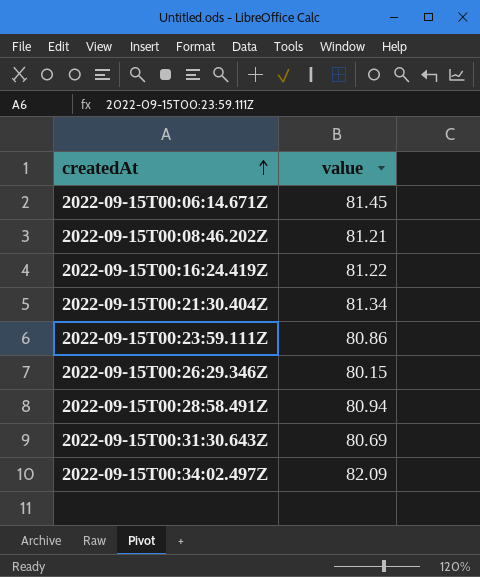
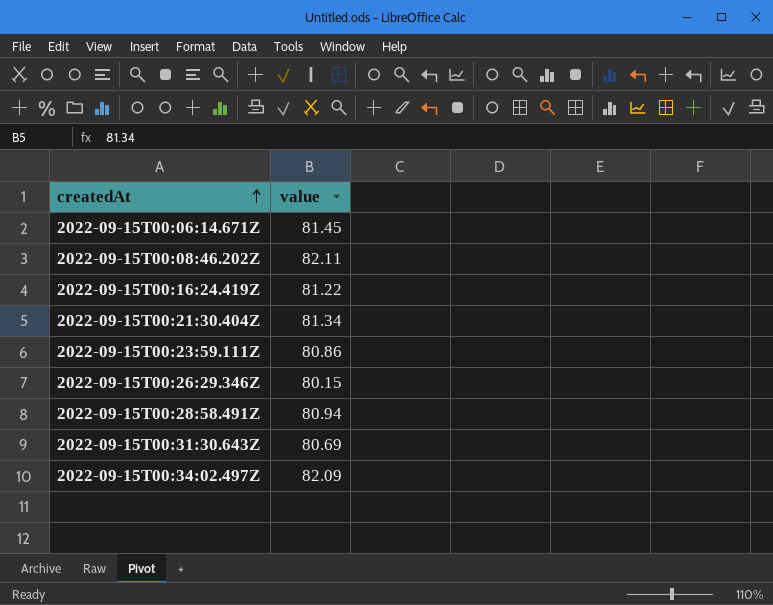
2022-09-15T00:08:46.202Z | value: 81.21 -> 82.11

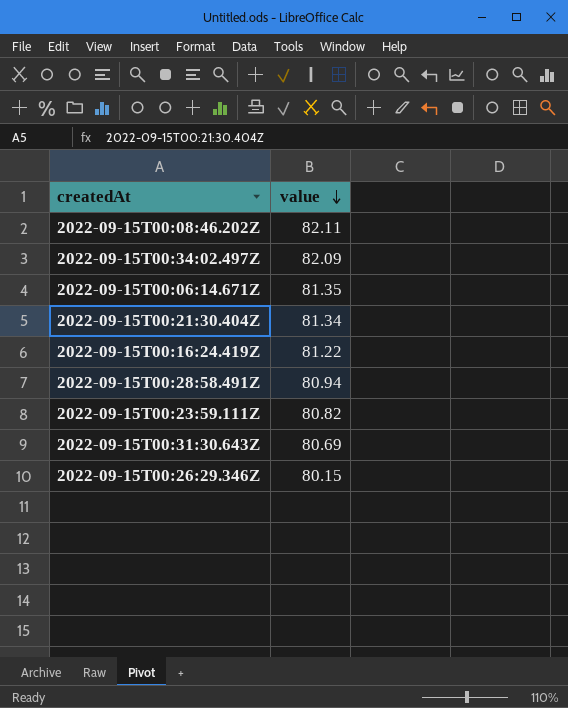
row order: createdAt ascending -> value descending
2022-09-15T00:06:14.671Z | value: 81.45 -> 81.35
2022-09-15T00:23:59.111Z | value: 80.86 -> 80.82

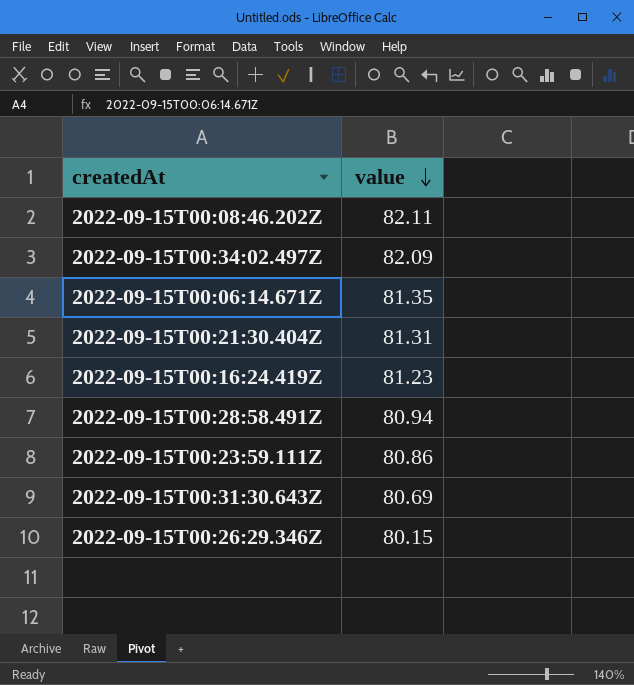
2022-09-15T00:21:30.404Z | value: 81.34 -> 81.31
2022-09-15T00:16:24.419Z | value: 81.22 -> 81.23
2022-09-15T00:23:59.111Z | value: 80.82 -> 80.86

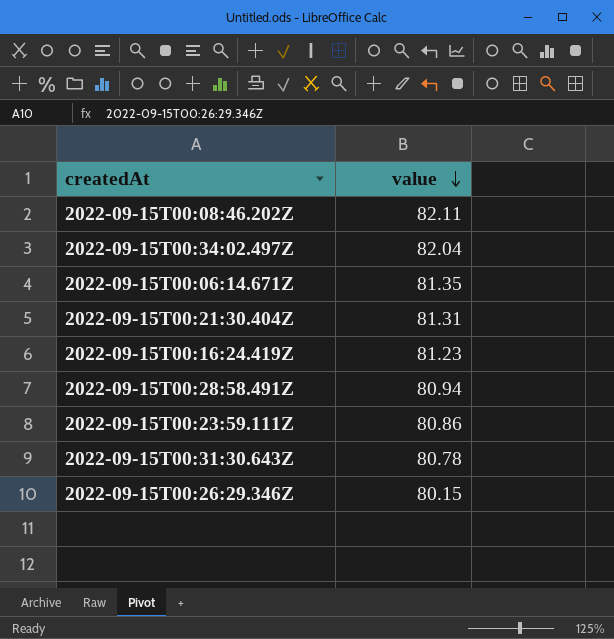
2022-09-15T00:34:02.497Z | value: 82.09 -> 82.04
2022-09-15T00:31:30.643Z | value: 80.69 -> 80.78

